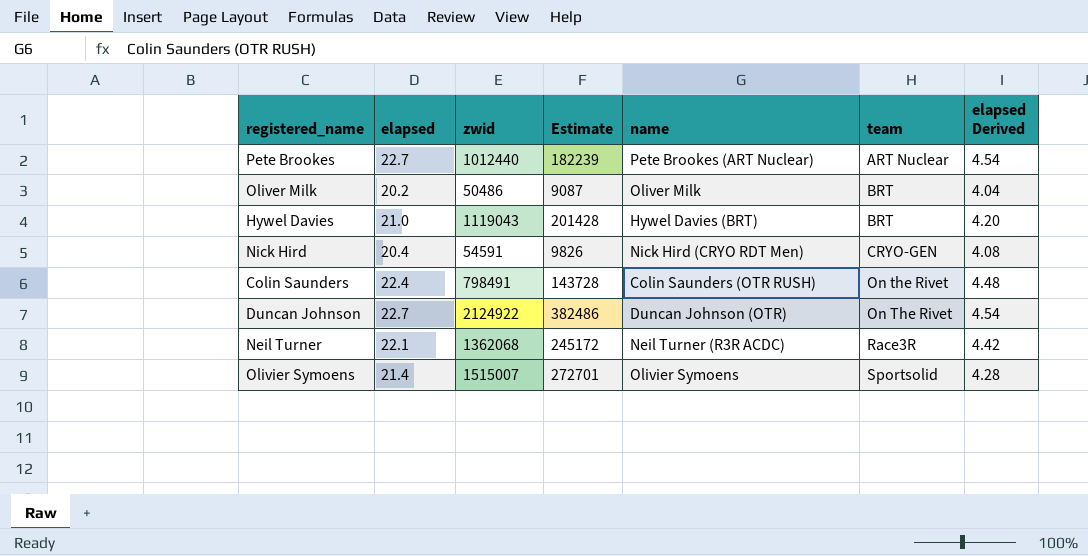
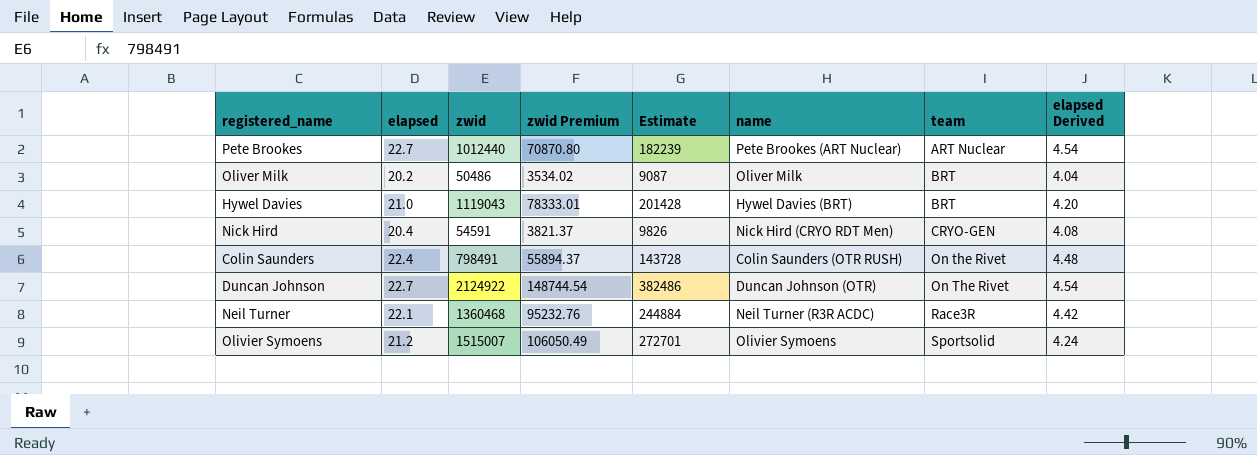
column zwid Premium | formula: none -> [zwid] * 0.07
Neil Turner | zwid: 1362068 -> 1360468
Neil Turner | Estimate: 245172 -> 244884
Olivier Symoens | elapsed: 21.4 -> 21.2
Olivier Symoens | elapsed Derived: 4.28 -> 4.24

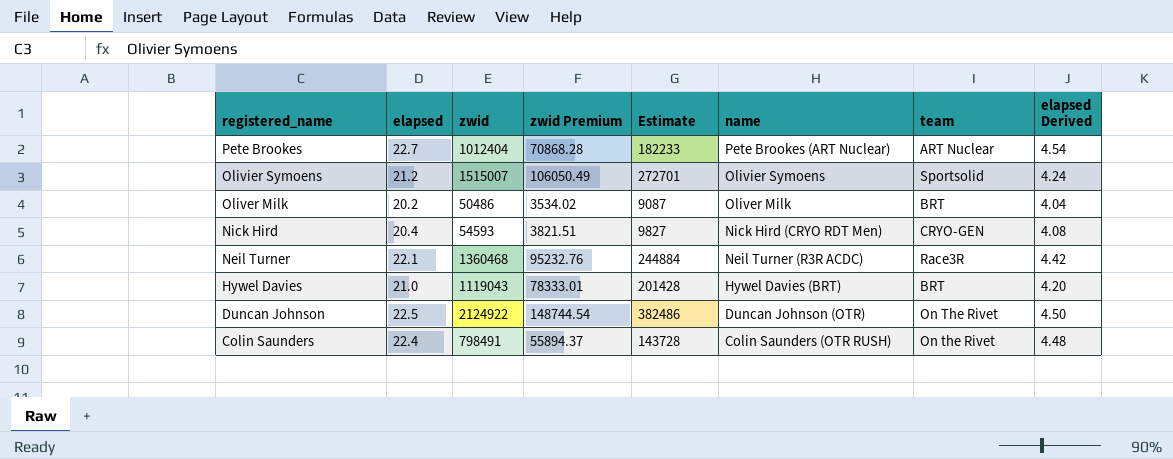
row order: team ascending -> registered_name descending
Pete Brookes | zwid: 1012440 -> 1012404
Pete Brookes | zwid Premium: 70870.80 -> 70868.28
Pete Brookes | Estimate: 182239 -> 182233
Nick Hird | zwid: 54591 -> 54593
Nick Hird | zwid Premium: 3821.37 -> 3821.51
Nick Hird | Estimate: 9826 -> 9827
Duncan Johnson | elapsed: 22.7 -> 22.5
Duncan Johnson | elapsed Derived: 4.54 -> 4.50

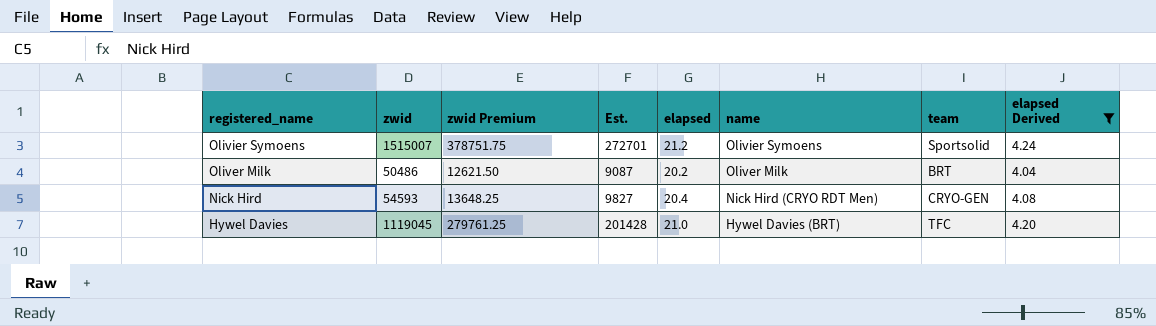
filter: none -> elapsed Derived <= 4.24
column zwid Premium | formula: [zwid] * 0.07 -> [zwid] * 0.25
column name: Estimate -> Est.
column elapsed | position: 2 -> 5
Hywel Davies | zwid: 1119043 -> 1119045
Hywel Davies | team: BRT -> TFC

